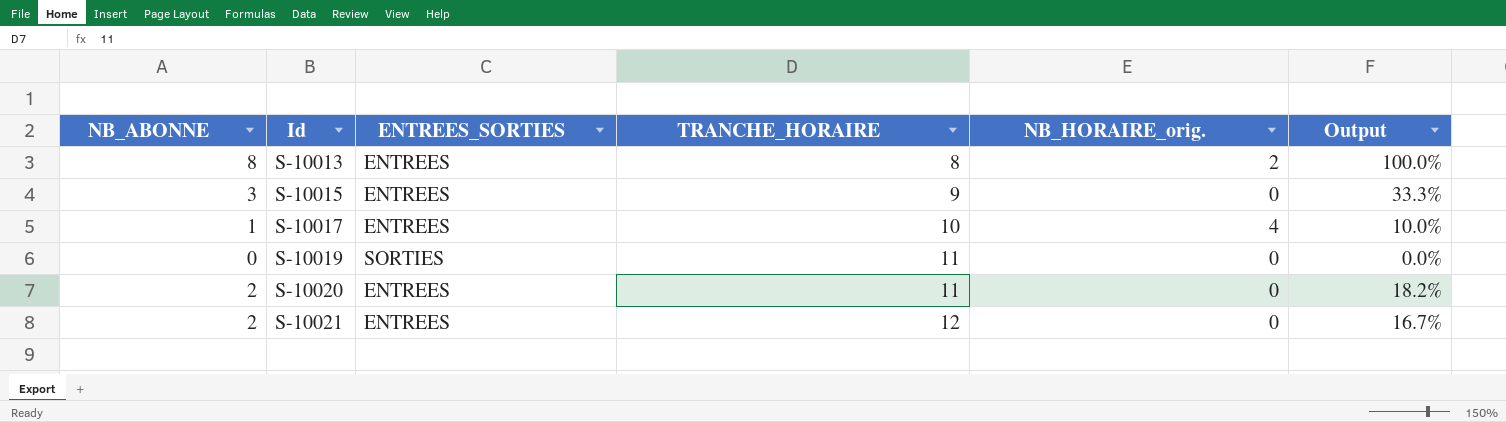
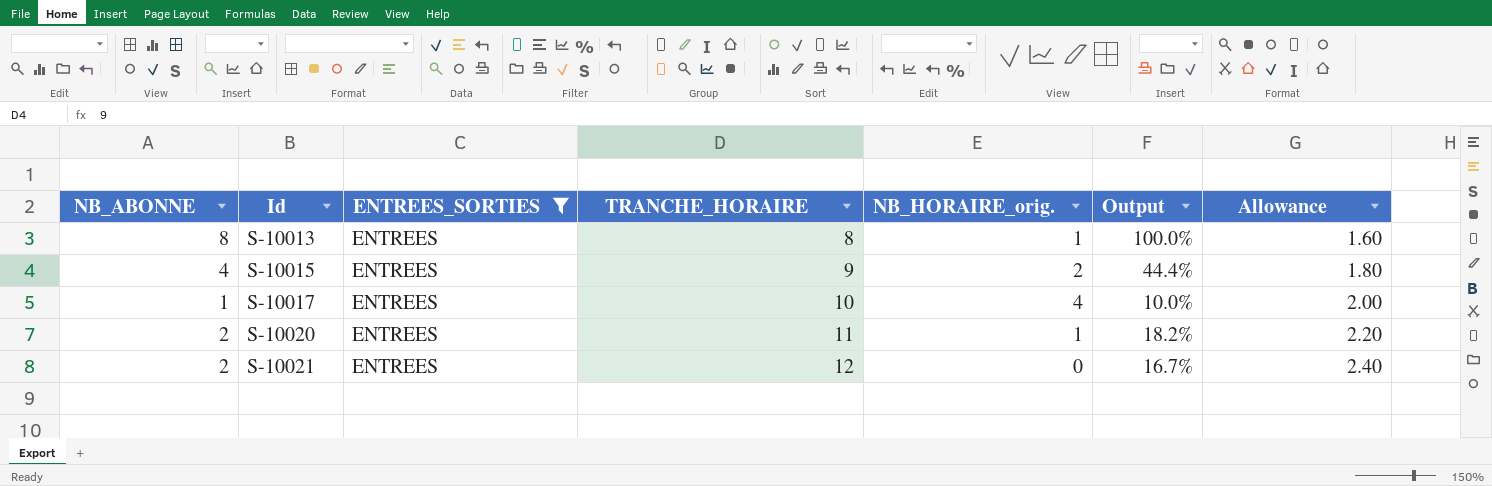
filter: none -> ENTREES_SORTIES = ENTREES
column Allowance | formula: none -> [TRANCHE_HORAIRE] * 0.2
S-10013 | NB_HORAIRE_orig.: 2 -> 1
S-10015 | NB_ABONNE: 3 -> 4
S-10015 | NB_HORAIRE_orig.: 0 -> 2
S-10015 | Output: 33.3% -> 44.4%
S-10020 | NB_HORAIRE_orig.: 0 -> 1

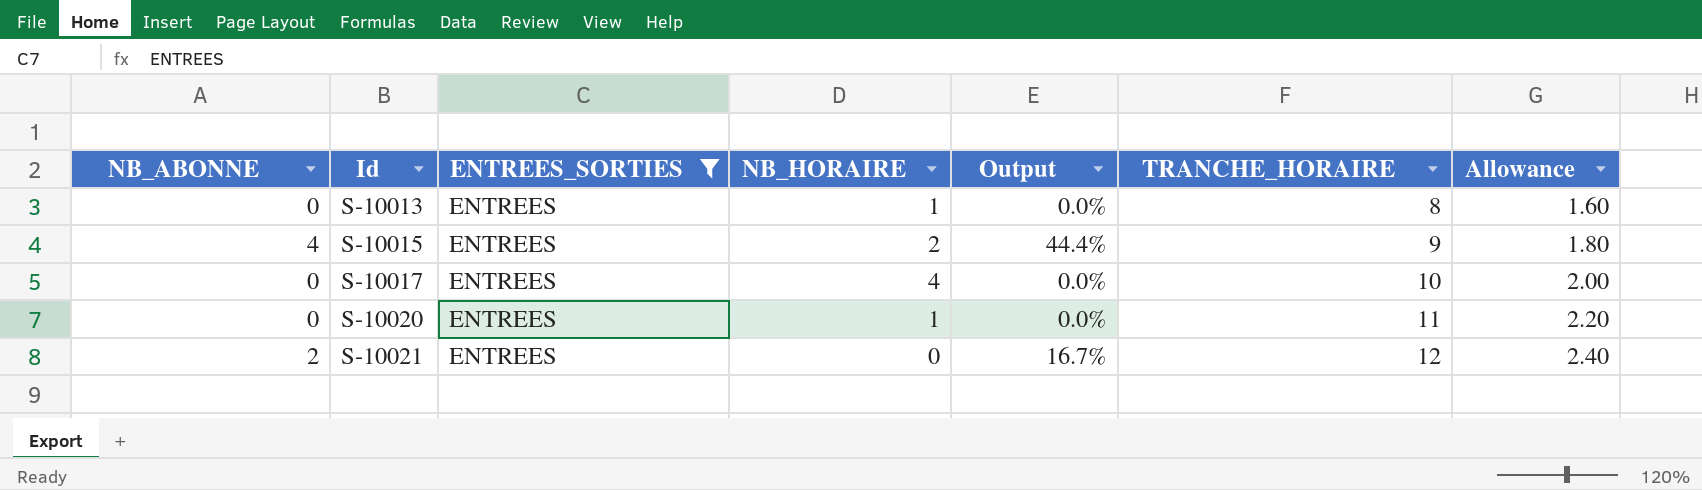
column name: NB_HORAIRE_orig. -> NB_HORAIRE
column TRANCHE_HORAIRE | position: 4 -> 6
S-10013 | NB_ABONNE: 8 -> 0
S-10013 | Output: 100.0% -> 0.0%
S-10017 | NB_ABONNE: 1 -> 0
S-10017 | Output: 10.0% -> 0.0%
S-10020 | NB_ABONNE: 2 -> 0
S-10020 | Output: 18.2% -> 0.0%

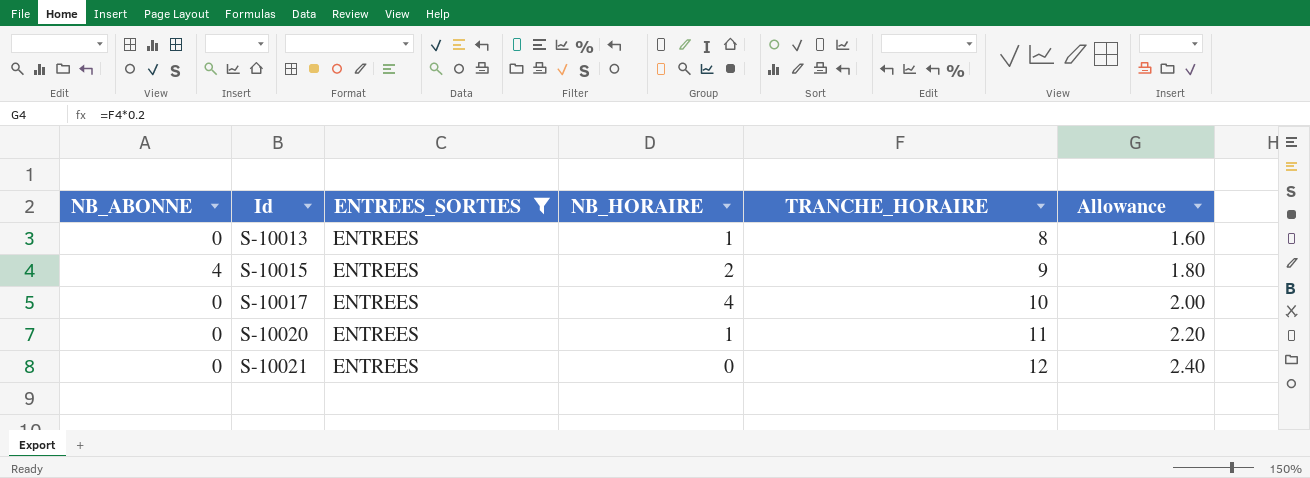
column Output | formula: [NB_ABONNE] / [TRANCHE_HORAIRE] -> none
S-10021 | NB_ABONNE: 2 -> 0

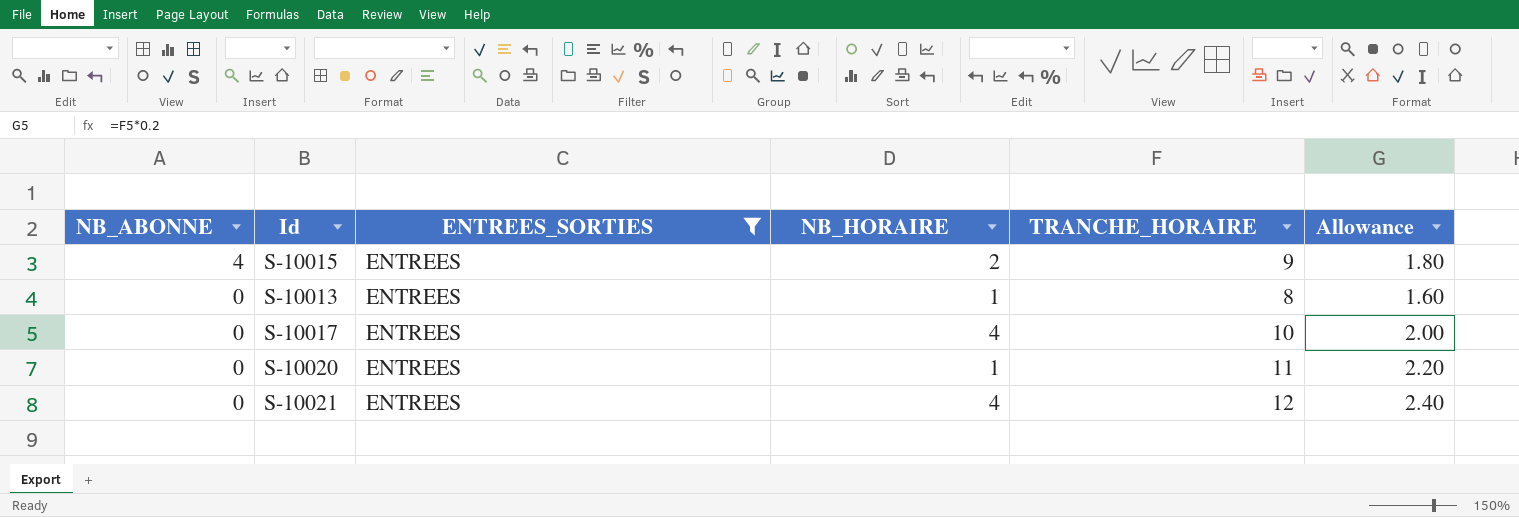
row order: Id ascending -> NB_ABONNE descending
S-10021 | NB_HORAIRE: 0 -> 4

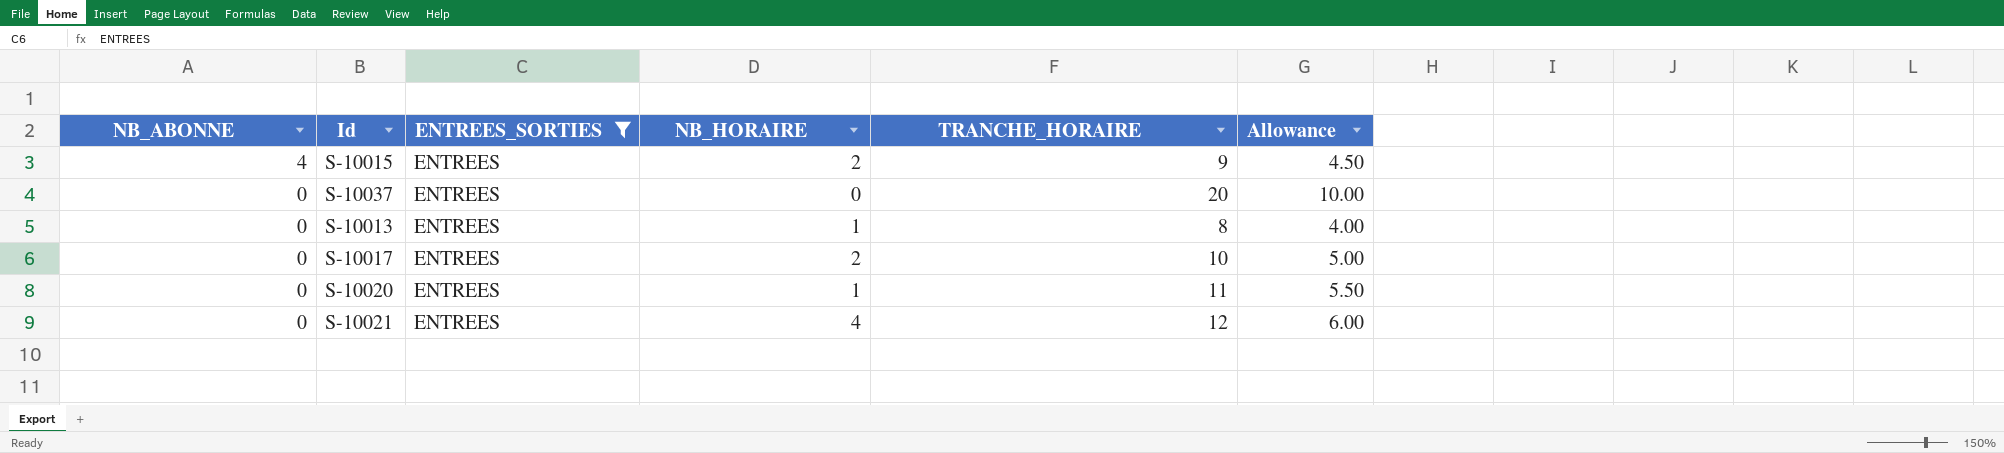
column Allowance | formula: [TRANCHE_HORAIRE] * 0.2 -> [TRANCHE_HORAIRE] * 0.5
row S-10037: none -> 0 | ENTREES | 0 | 20 | 10.00
S-10017 | NB_HORAIRE: 4 -> 2

